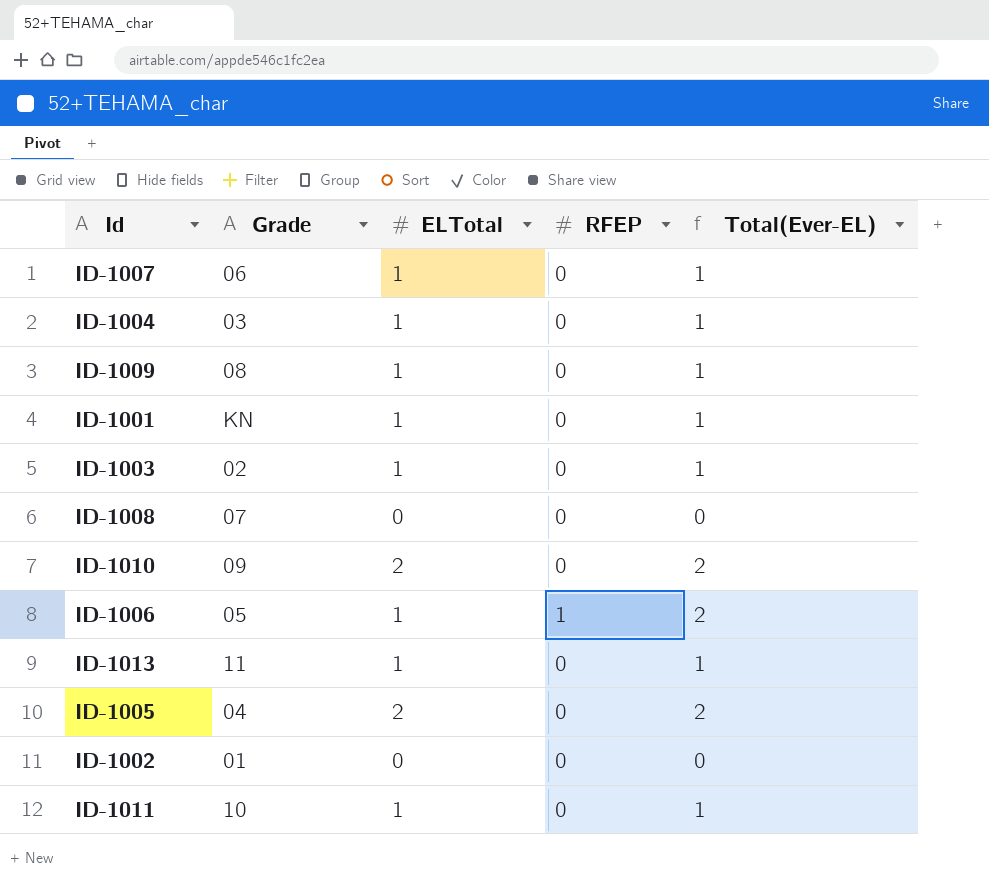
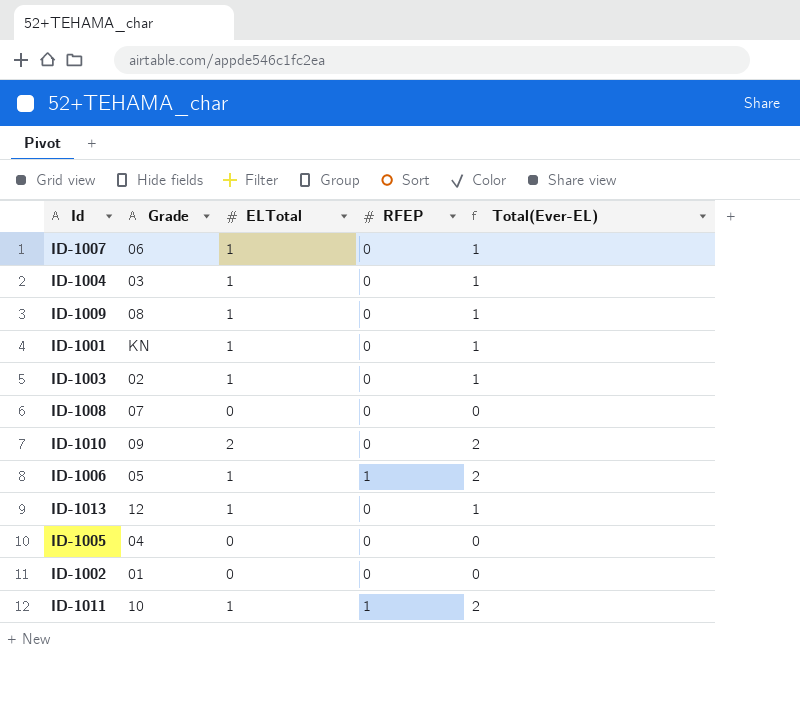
ID-1013 | Grade: 11 -> 12
ID-1005 | ELTotal: 2 -> 0
ID-1005 | Total(Ever-EL): 2 -> 0
ID-1011 | RFEP: 0 -> 1
ID-1011 | Total(Ever-EL): 1 -> 2

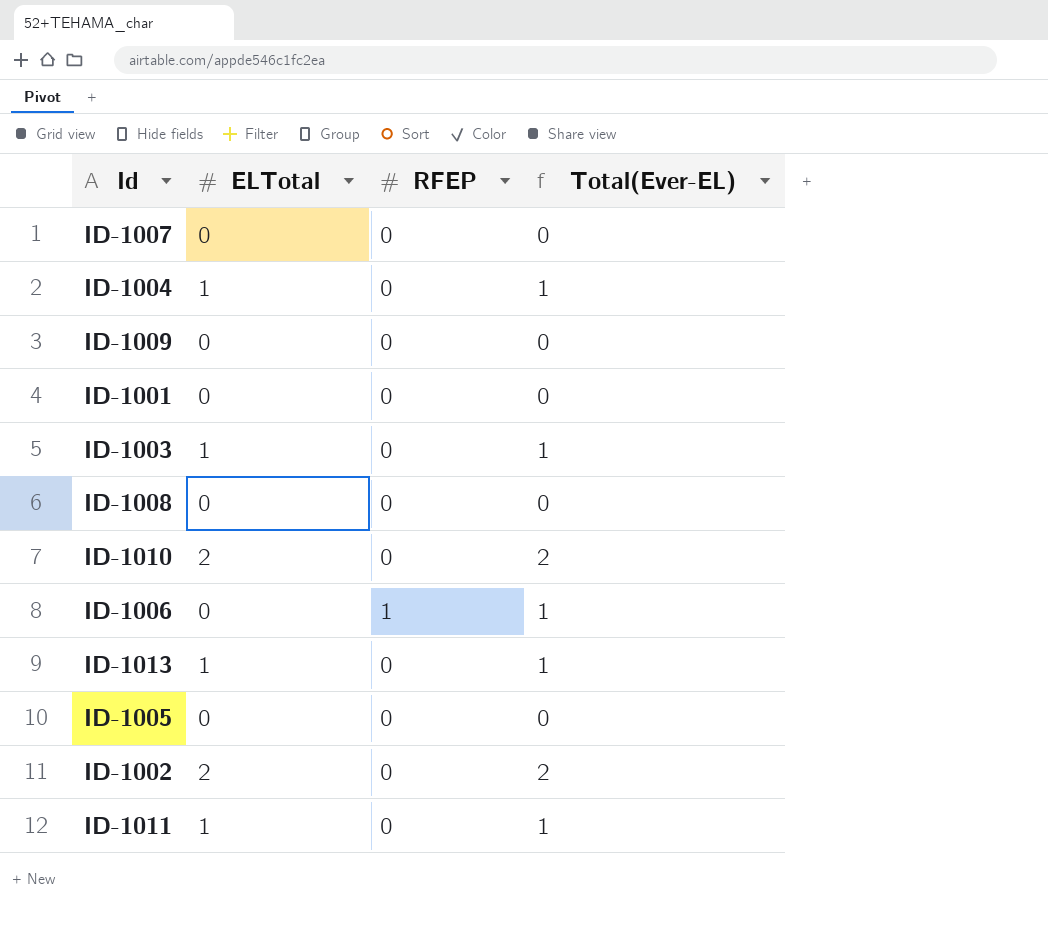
column Grade | position: 2 -> none
ID-1007 | ELTotal: 1 -> 0
ID-1007 | Total(Ever-EL): 1 -> 0
ID-1009 | ELTotal: 1 -> 0
ID-1009 | Total(Ever-EL): 1 -> 0
ID-1001 | ELTotal: 1 -> 0
ID-1001 | Total(Ever-EL): 1 -> 0
ID-1006 | ELTotal: 1 -> 0
ID-1006 | Total(Ever-EL): 2 -> 1
ID-1002 | ELTotal: 0 -> 2
ID-1002 | Total(Ever-EL): 0 -> 2
ID-1011 | RFEP: 1 -> 0
ID-1011 | Total(Ever-EL): 2 -> 1

